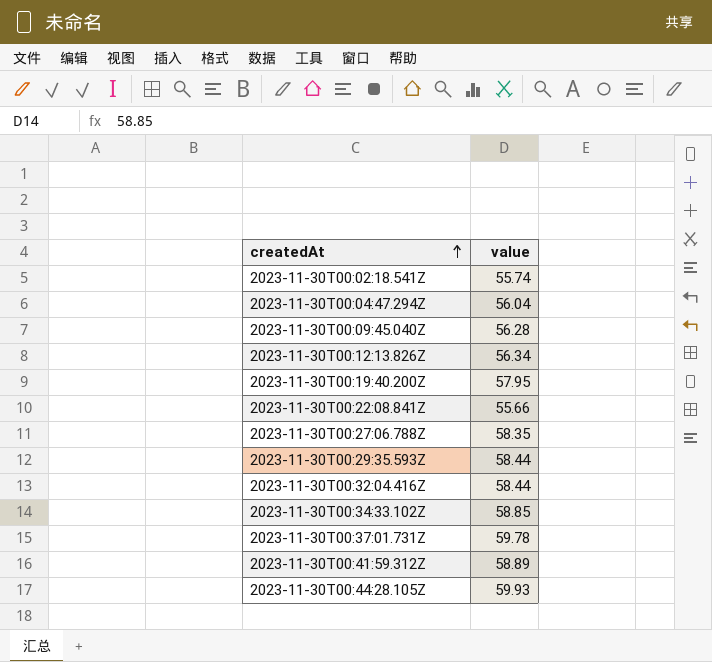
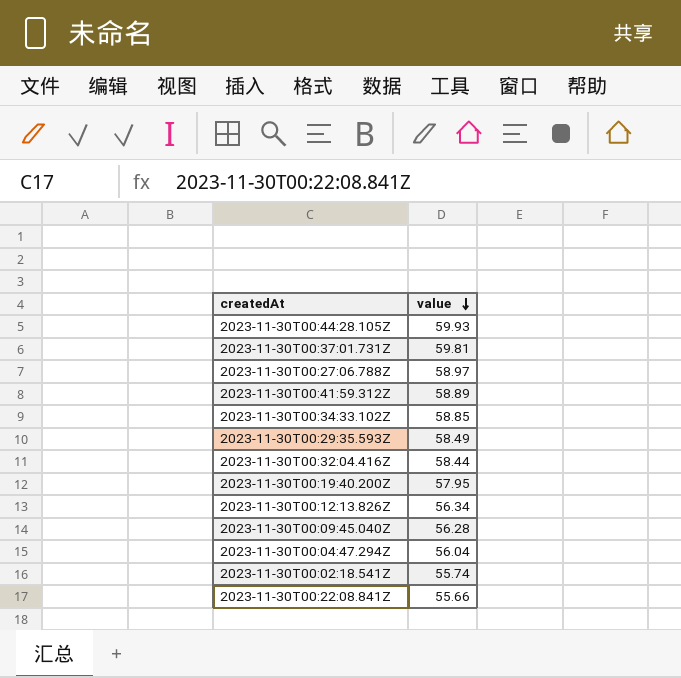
row order: createdAt ascending -> value descending
2023-11-30T00:37:01.731Z | value: 59.78 -> 59.81
2023-11-30T00:27:06.788Z | value: 58.35 -> 58.97
2023-11-30T00:29:35.593Z | value: 58.44 -> 58.49

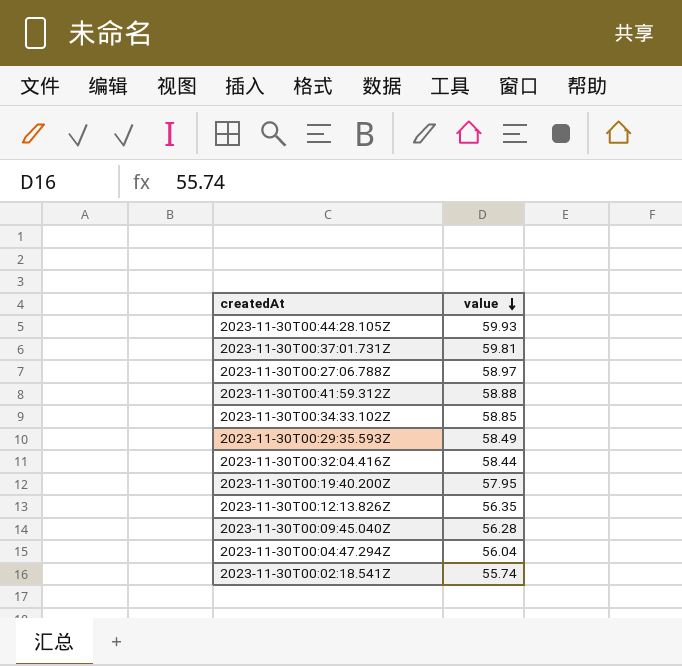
row 2023-11-30T00:22:08.841Z: 55.66 -> none
2023-11-30T00:41:59.312Z | value: 58.89 -> 58.88
2023-11-30T00:12:13.826Z | value: 56.34 -> 56.35

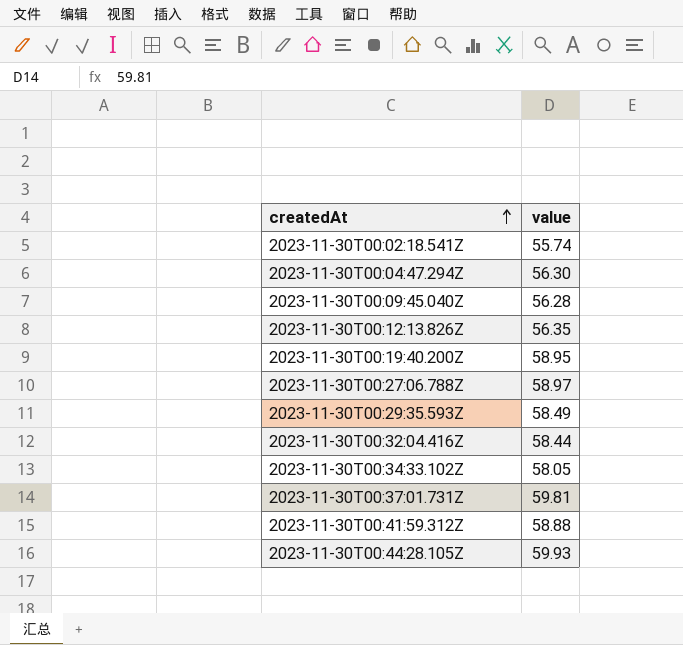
row order: value descending -> createdAt ascending
2023-11-30T00:04:47.294Z | value: 56.04 -> 56.30
2023-11-30T00:19:40.200Z | value: 57.95 -> 58.95
2023-11-30T00:34:33.102Z | value: 58.85 -> 58.05

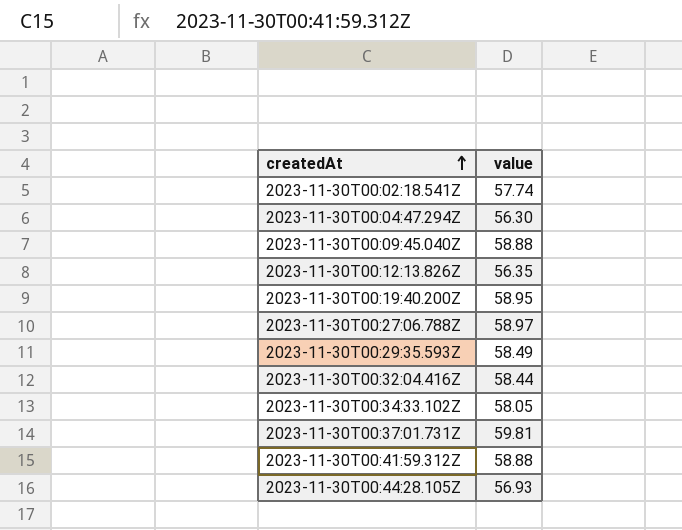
2023-11-30T00:02:18.541Z | value: 55.74 -> 57.74
2023-11-30T00:09:45.040Z | value: 56.28 -> 58.88
2023-11-30T00:44:28.105Z | value: 59.93 -> 56.93

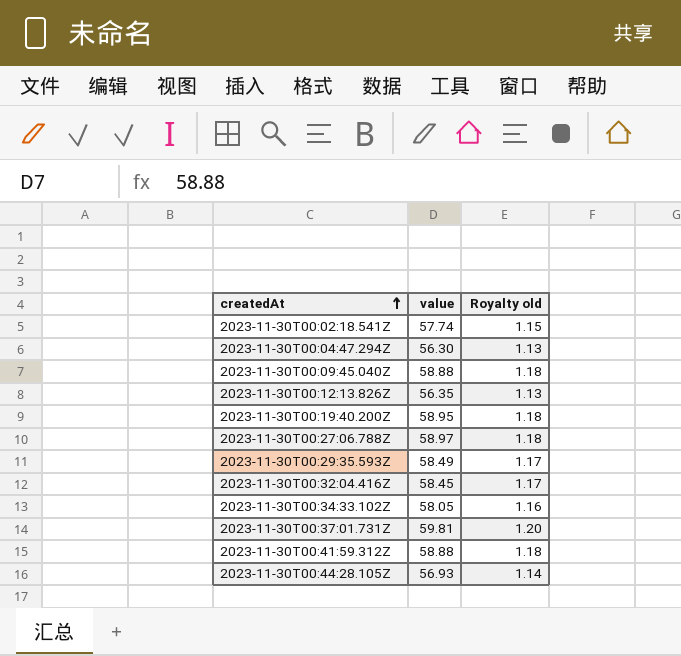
column Royalty old | formula: none -> [value] * 0.02
2023-11-30T00:32:04.416Z | value: 58.44 -> 58.45

